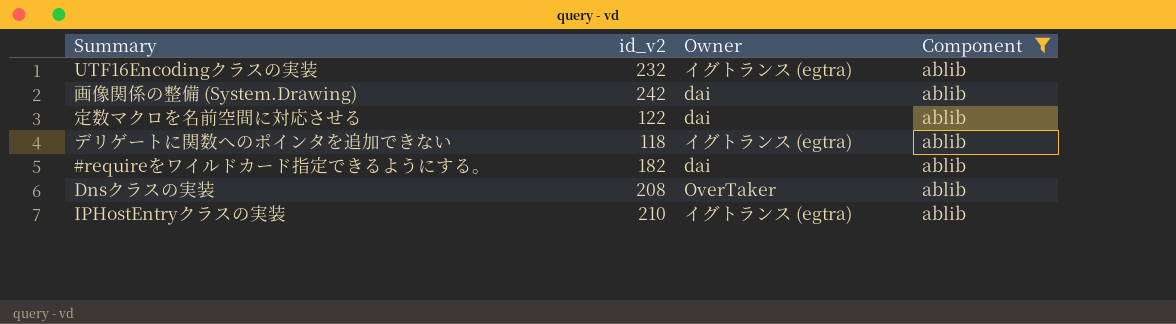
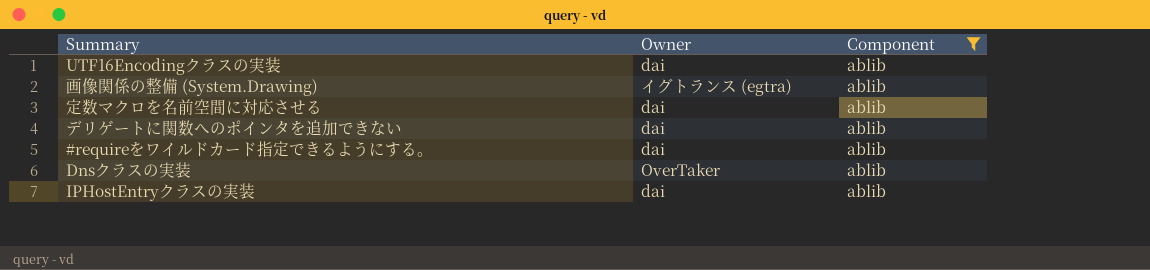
column id_v2 | position: 2 -> none
UTF16Encodingクラスの実装 | Owner: イグトランス (egtra) -> dai
画像関係の整備 (System.Drawing) | Owner: dai -> イグトランス (egtra)
デリゲートに関数へのポインタを追加できない | Owner: イグトランス (egtra) -> dai
IPHostEntryクラスの実装 | Owner: イグトランス (egtra) -> dai

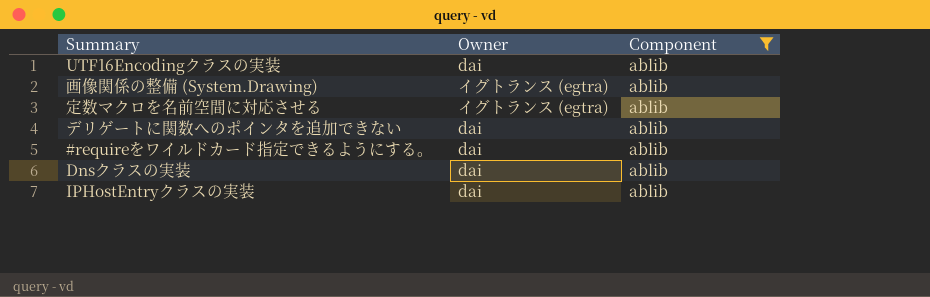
定数マクロを名前空間に対応させる | Owner: dai -> イグトランス (egtra)
Dnsクラスの実装 | Owner: OverTaker -> dai

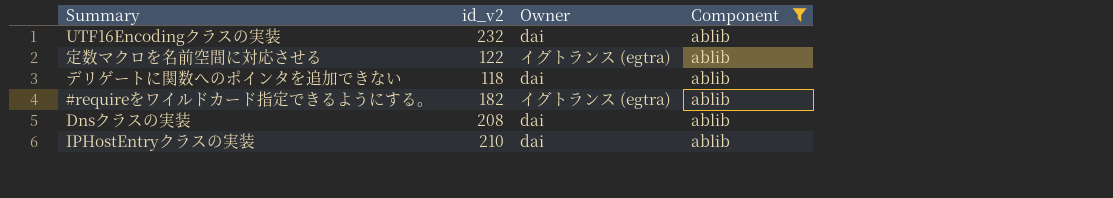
column id_v2 | position: none -> 2
row 画像関係の整備 (System.Drawing): イグトランス (egtra) | ablib -> none
#requireをワイルドカード指定できるようにする。 | Owner: dai -> イグトランス (egtra)

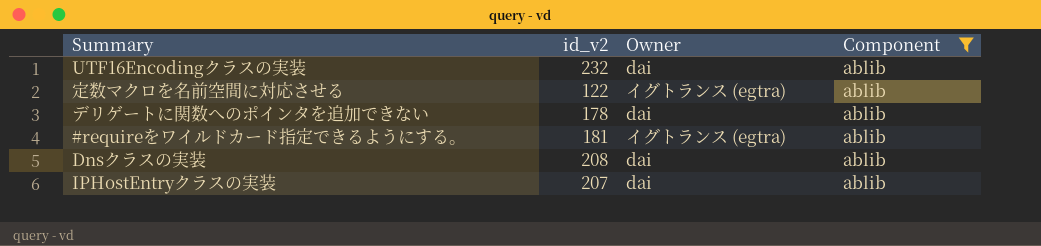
デリゲートに関数へのポインタを追加できない | id_v2: 118 -> 178
#requireをワイルドカード指定できるようにする。 | id_v2: 182 -> 181
IPHostEntryクラスの実装 | id_v2: 210 -> 207

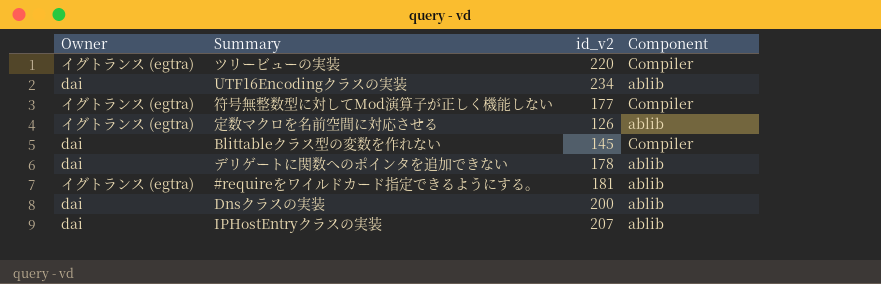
filter: Component = ablib -> none
column Owner | position: 3 -> 1
UTF16Encodingクラスの実装 | id_v2: 232 -> 234
定数マクロを名前空間に対応させる | id_v2: 122 -> 126
Dnsクラスの実装 | id_v2: 208 -> 200

